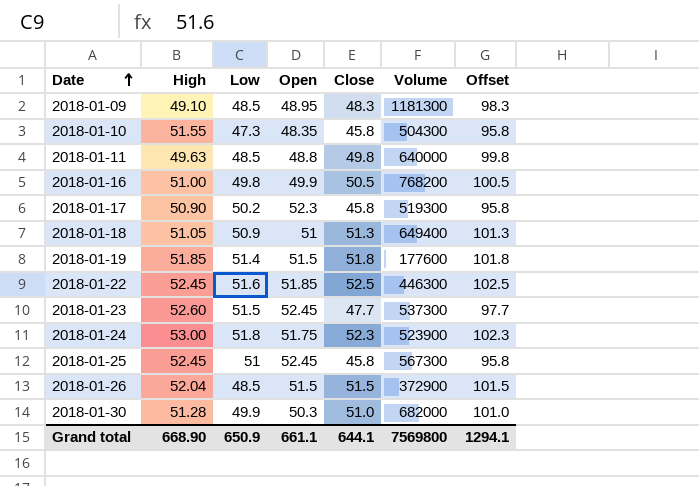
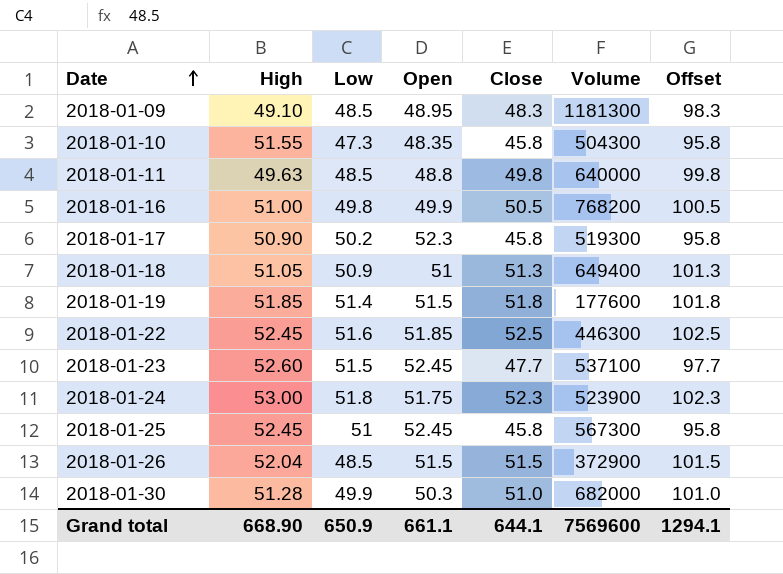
2018-01-23 | Volume: 537300 -> 537100
Grand total | Volume: 7569800 -> 7569600

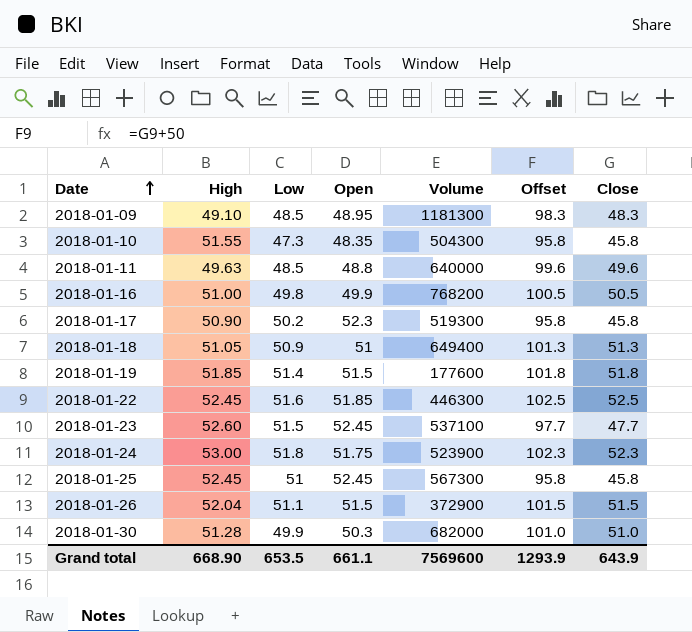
column Close | position: 5 -> 7
2018-01-11 | Offset: 99.8 -> 99.6
2018-01-11 | Close: 49.8 -> 49.6
2018-01-26 | Low: 48.5 -> 51.1
Grand total | Low: 650.9 -> 653.5
Grand total | Offset: 1294.1 -> 1293.9
Grand total | Close: 644.1 -> 643.9

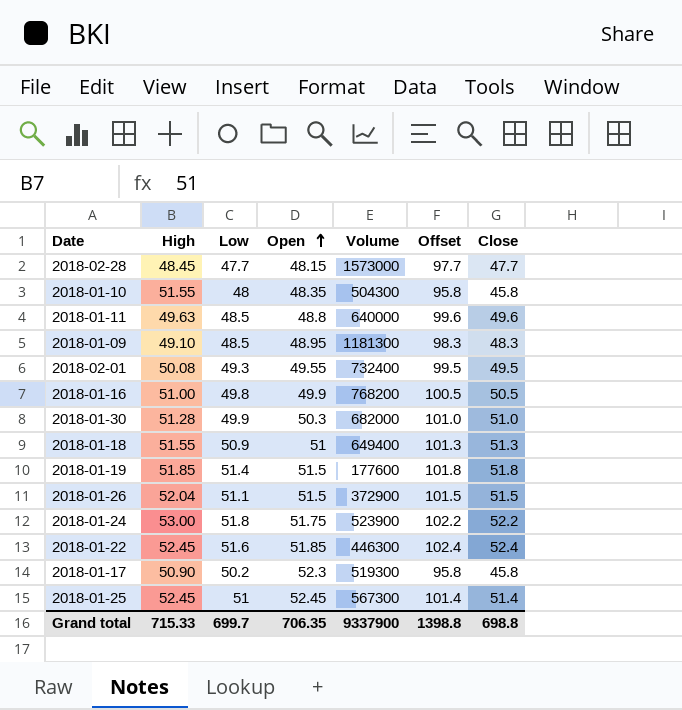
row order: Date ascending -> Open ascending
row 2018-01-23: 52.60 | 51.5 | 52.45 | 537100 | 97.7 | 47.7 -> none
row 2018-02-28: none -> 48.45 | 47.7 | 48.15 | 1573000 | 97.7 | 47.7
2018-01-10 | Low: 47.3 -> 48
row 2018-02-01: none -> 50.08 | 49.3 | 49.55 | 732400 | 99.5 | 49.5
2018-01-18 | High: 51.05 -> 51.55
2018-01-24 | Offset: 102.3 -> 102.2
2018-01-24 | Close: 52.3 -> 52.2
2018-01-22 | Offset: 102.5 -> 102.4
2018-01-22 | Close: 52.5 -> 52.4
2018-01-25 | Offset: 95.8 -> 101.4
2018-01-25 | Close: 45.8 -> 51.4
Grand total | High: 668.90 -> 715.33
Grand total | Low: 653.5 -> 699.7
Grand total | Open: 661.1 -> 706.35
Grand total | Volume: 7569600 -> 9337900
Grand total | Offset: 1293.9 -> 1398.8
Grand total | Close: 643.9 -> 698.8

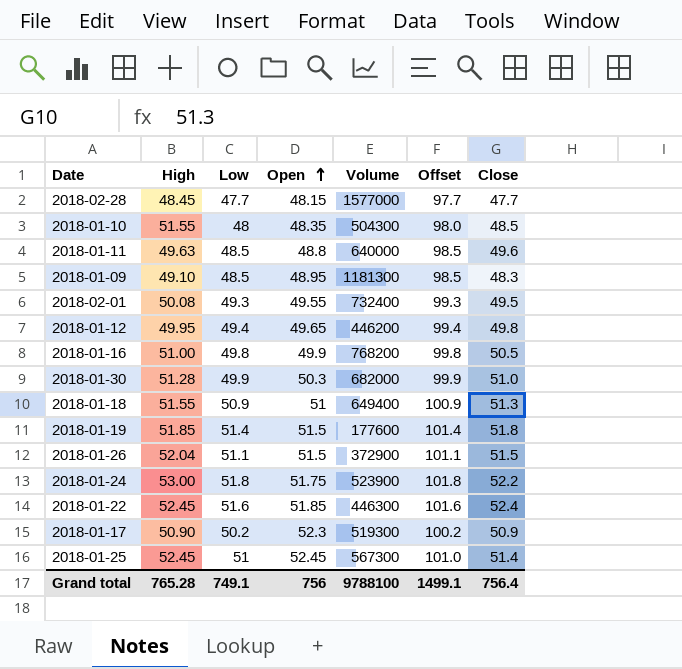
column Offset | formula: [Close] + 50 -> [Low] + 50
2018-02-28 | Volume: 1573000 -> 1577000
2018-01-10 | Close: 45.8 -> 48.5
row 2018-01-12: none -> 49.95 | 49.4 | 49.65 | 446200 | 99.4 | 49.8
2018-01-17 | Close: 45.8 -> 50.9
Grand total | High: 715.33 -> 765.28
Grand total | Low: 699.7 -> 749.1
Grand total | Open: 706.35 -> 756
Grand total | Volume: 9337900 -> 9788100
Grand total | Offset: 1398.8 -> 1499.1
Grand total | Close: 698.8 -> 756.4

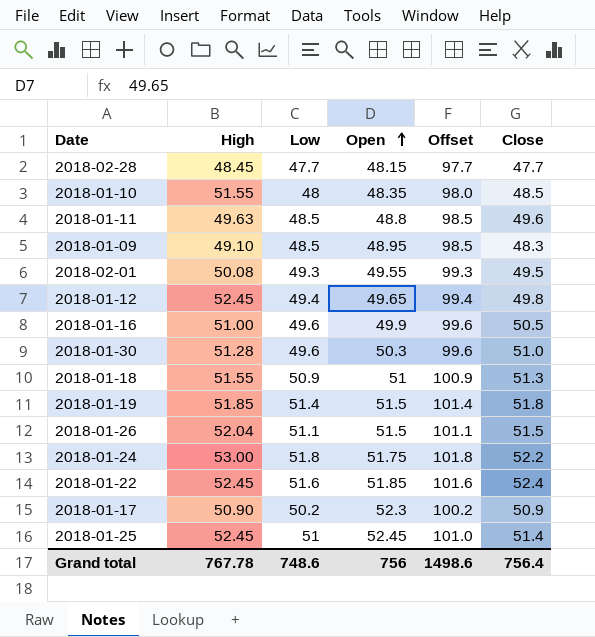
column Volume | position: 5 -> none
2018-01-12 | High: 49.95 -> 52.45
2018-01-16 | Low: 49.8 -> 49.6
2018-01-16 | Offset: 99.8 -> 99.6
2018-01-30 | Low: 49.9 -> 49.6
2018-01-30 | Offset: 99.9 -> 99.6
Grand total | High: 765.28 -> 767.78
Grand total | Low: 749.1 -> 748.6
Grand total | Offset: 1499.1 -> 1498.6

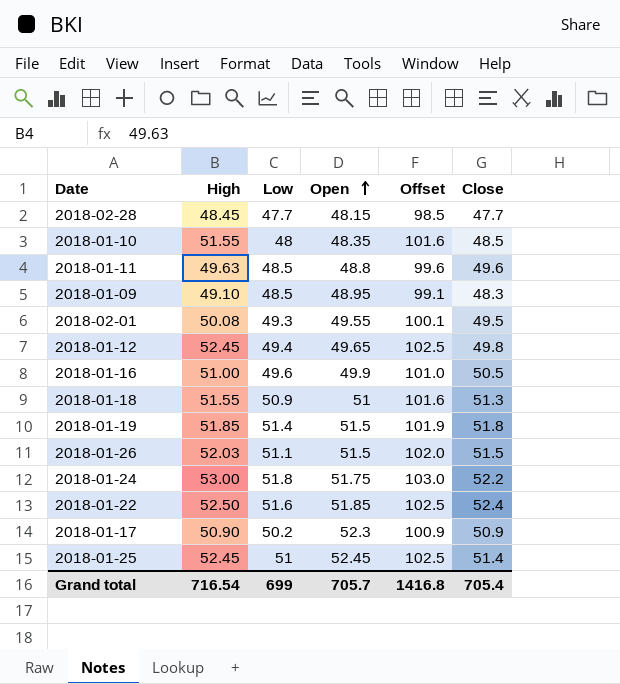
column Offset | formula: [Low] + 50 -> [High] + 50
row 2018-01-30: 51.28 | 49.6 | 50.3 | 99.6 | 51.0 -> none
2018-01-26 | High: 52.04 -> 52.03
2018-01-22 | High: 52.45 -> 52.50
Grand total | High: 767.78 -> 716.54
Grand total | Low: 748.6 -> 699
Grand total | Open: 756 -> 705.7
Grand total | Offset: 1498.6 -> 1416.8
Grand total | Close: 756.4 -> 705.4

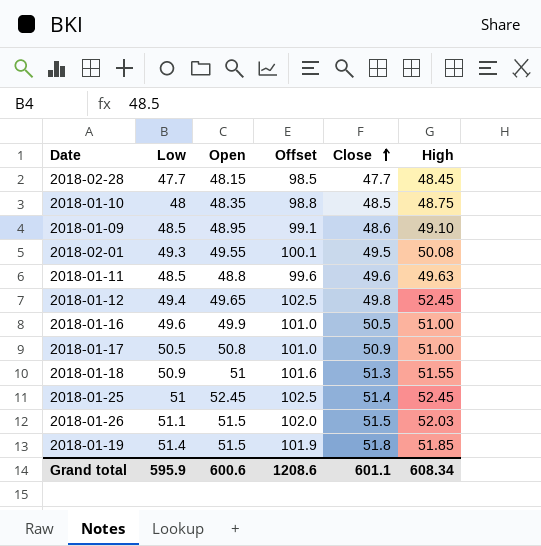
row order: Open ascending -> Close ascending
column High | position: 2 -> 6
row 2018-01-24: 53.00 | 51.8 | 51.75 | 103.0 | 52.2 -> none
row 2018-01-22: 52.50 | 51.6 | 51.85 | 102.5 | 52.4 -> none
2018-01-10 | Offset: 101.6 -> 98.8
2018-01-10 | High: 51.55 -> 48.75
2018-01-09 | Close: 48.3 -> 48.6
2018-01-17 | Low: 50.2 -> 50.5
2018-01-17 | Open: 52.3 -> 50.8
2018-01-17 | Offset: 100.9 -> 101.0
2018-01-17 | High: 50.90 -> 51.00
Grand total | Low: 699 -> 595.9
Grand total | Open: 705.7 -> 600.6
Grand total | Offset: 1416.8 -> 1208.6
Grand total | Close: 705.4 -> 601.1
Grand total | High: 716.54 -> 608.34

